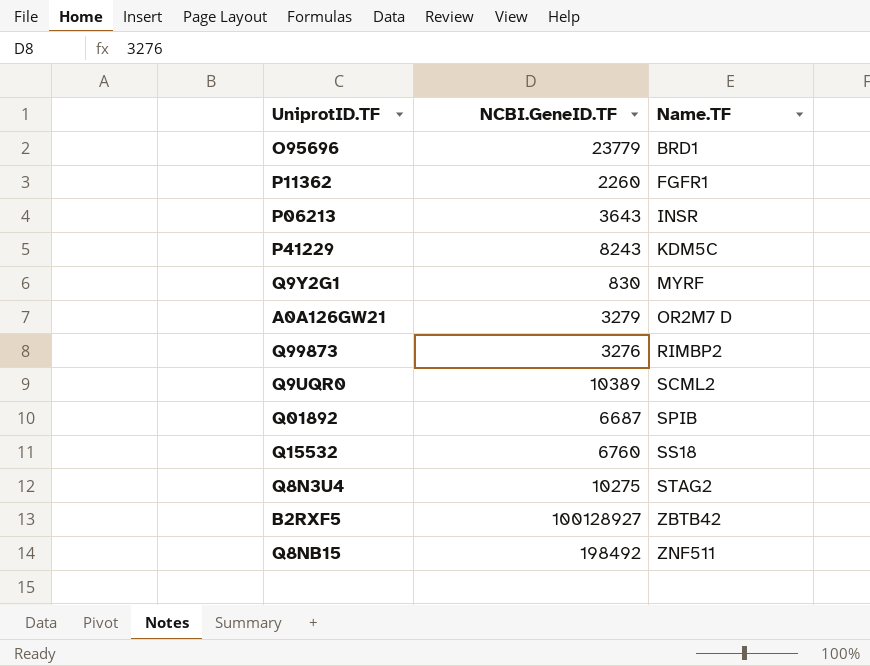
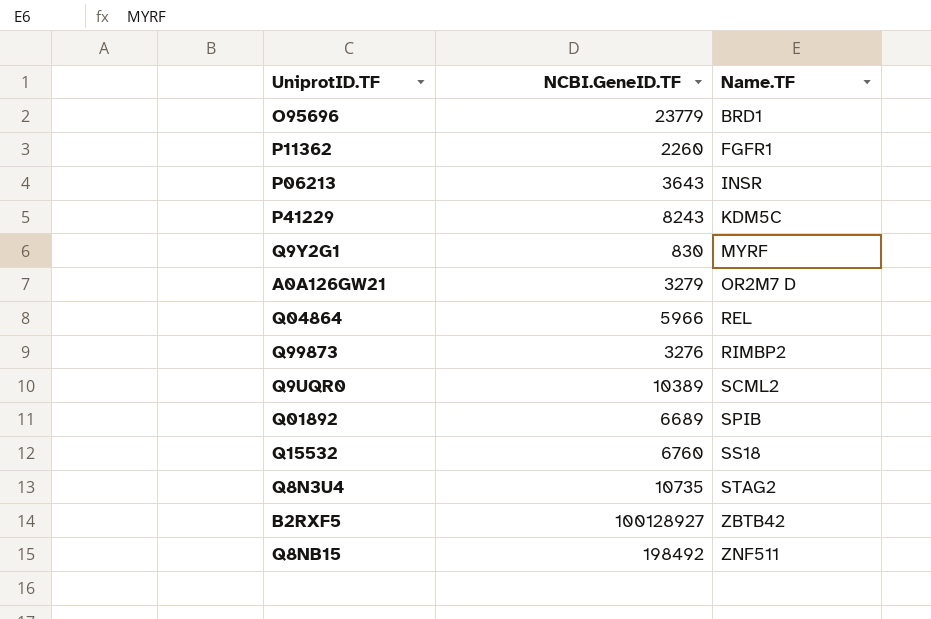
row Q04864: none -> 5966 | REL
Q01892 | NCBI.GeneID.TF: 6687 -> 6689
Q8N3U4 | NCBI.GeneID.TF: 10275 -> 10735

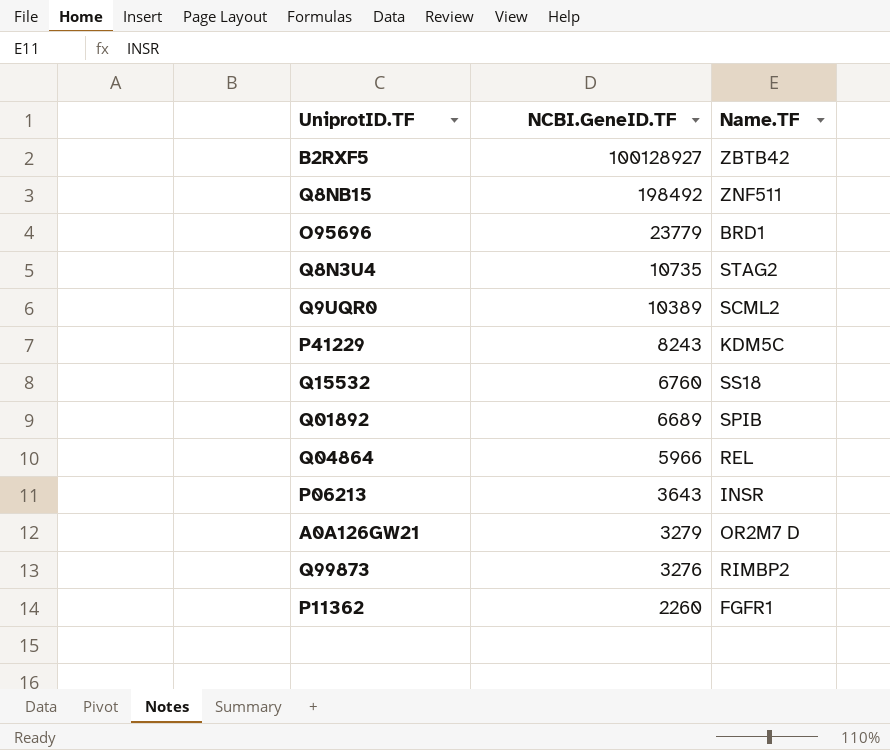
row order: Name.TF ascending -> NCBI.GeneID.TF descending
row Q9Y2G1: 830 | MYRF -> none

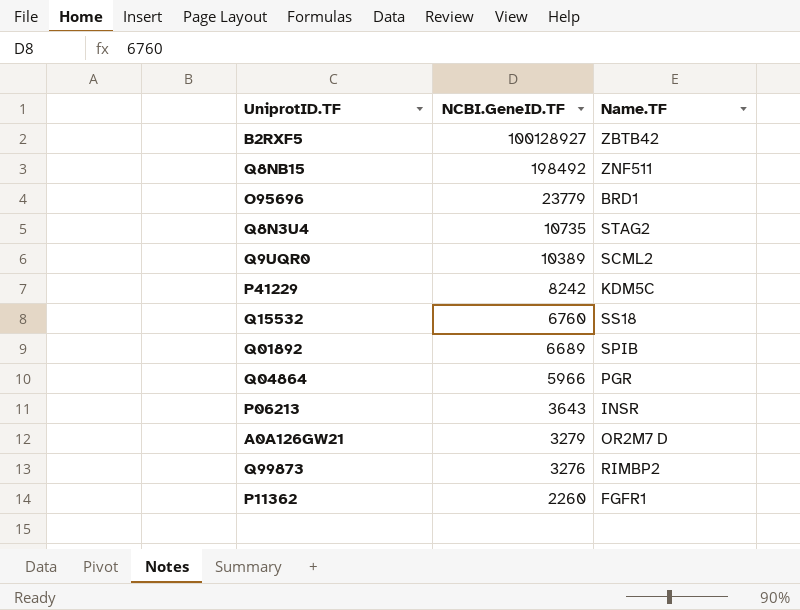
P41229 | NCBI.GeneID.TF: 8243 -> 8242
Q04864 | Name.TF: REL -> PGR

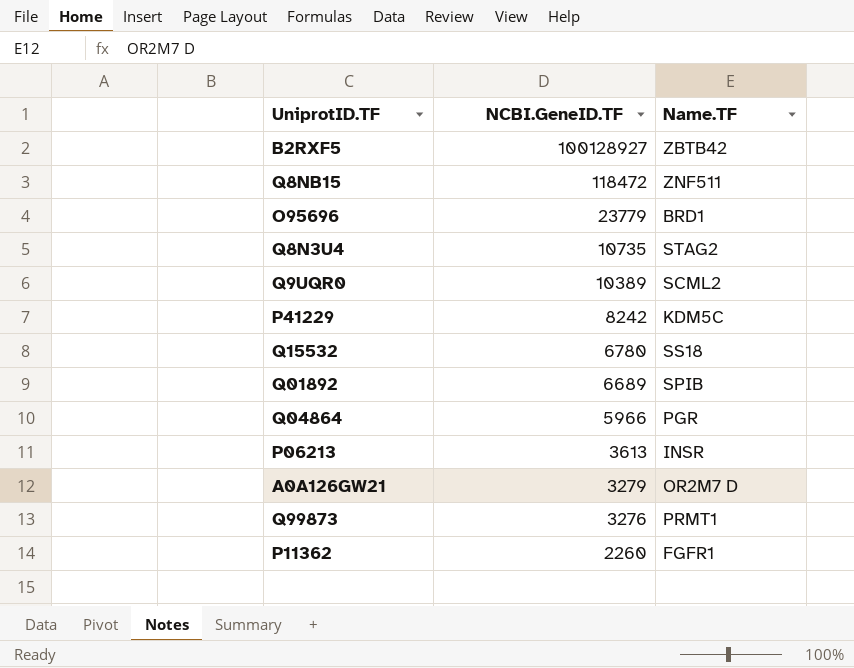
Q8NB15 | NCBI.GeneID.TF: 198492 -> 118472
Q15532 | NCBI.GeneID.TF: 6760 -> 6780
P06213 | NCBI.GeneID.TF: 3643 -> 3613
Q99873 | Name.TF: RIMBP2 -> PRMT1

